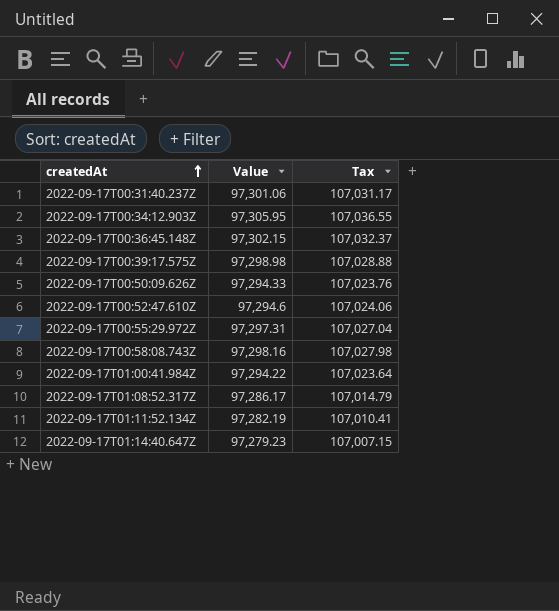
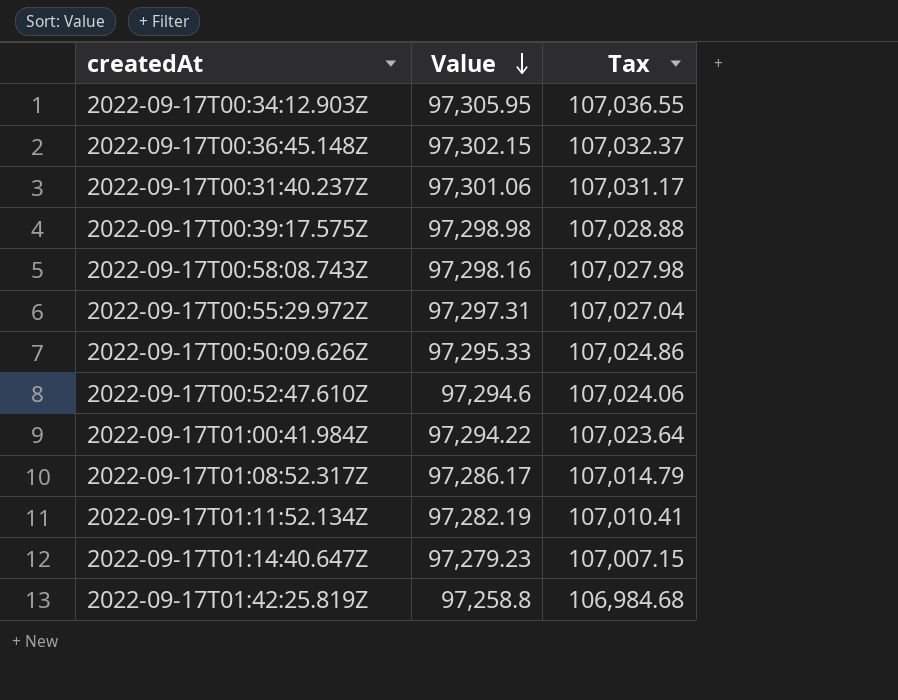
row order: createdAt ascending -> Value descending
2022-09-17T00:50:09.626Z | Value: 97,294.33 -> 97,295.33
2022-09-17T00:50:09.626Z | Tax: 107,023.76 -> 107,024.86
row 2022-09-17T01:42:25.819Z: none -> 97,258.8 | 106,984.68

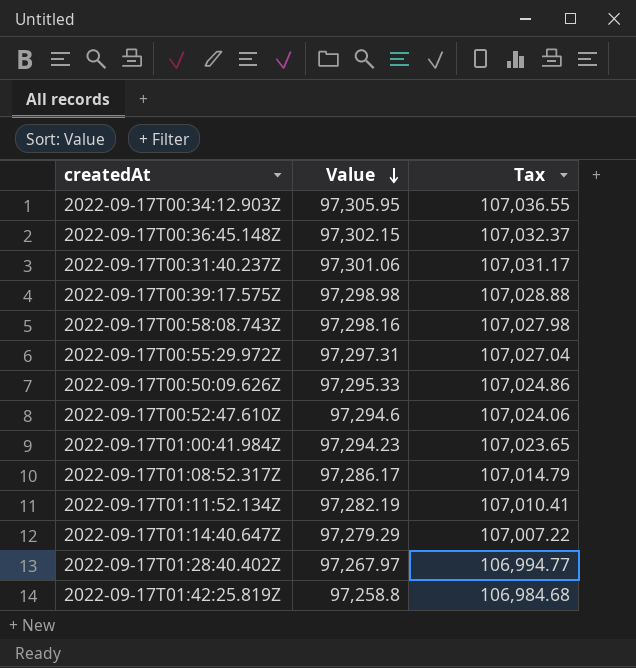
2022-09-17T01:00:41.984Z | Value: 97,294.22 -> 97,294.23
2022-09-17T01:00:41.984Z | Tax: 107,023.64 -> 107,023.65
2022-09-17T01:14:40.647Z | Value: 97,279.23 -> 97,279.29
2022-09-17T01:14:40.647Z | Tax: 107,007.15 -> 107,007.22
row 2022-09-17T01:28:40.402Z: none -> 97,267.97 | 106,994.77

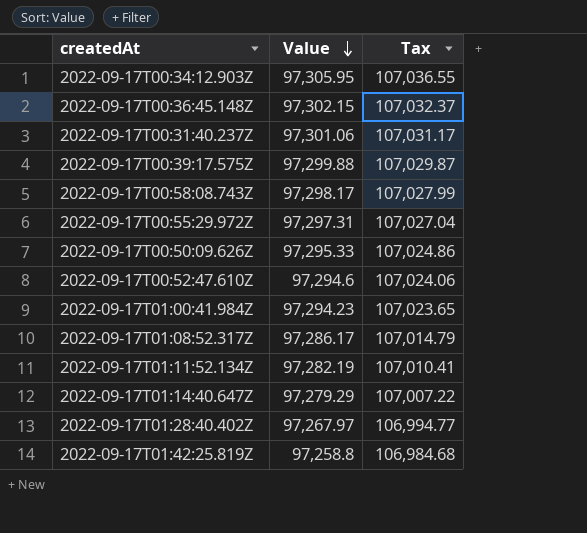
2022-09-17T00:39:17.575Z | Value: 97,298.98 -> 97,299.88
2022-09-17T00:39:17.575Z | Tax: 107,028.88 -> 107,029.87
2022-09-17T00:58:08.743Z | Value: 97,298.16 -> 97,298.17
2022-09-17T00:58:08.743Z | Tax: 107,027.98 -> 107,027.99

